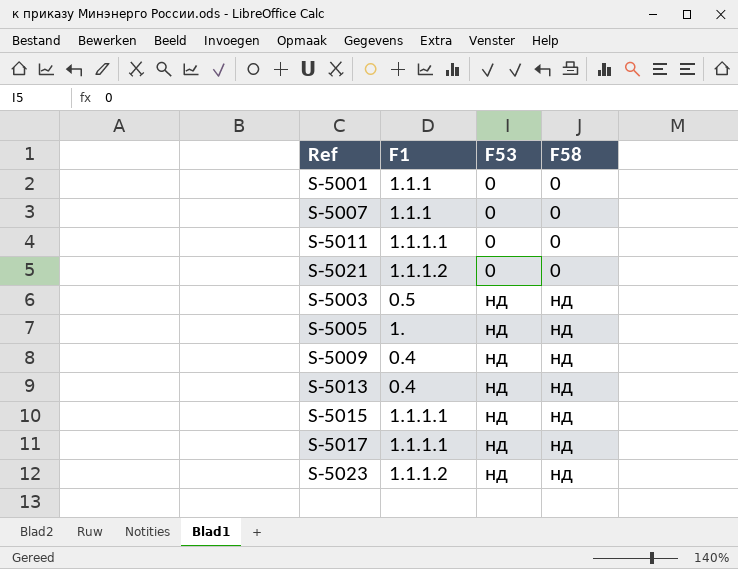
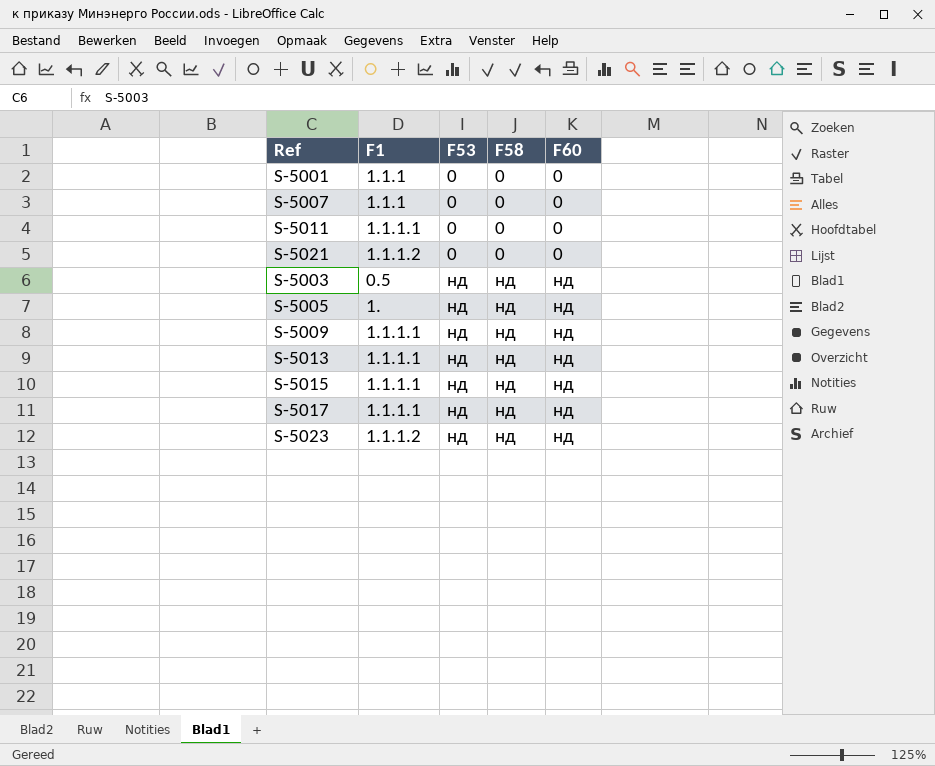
column F60 | position: none -> 5
S-5009 | F1: 0.4 -> 1.1.1.1
S-5013 | F1: 0.4 -> 1.1.1.1

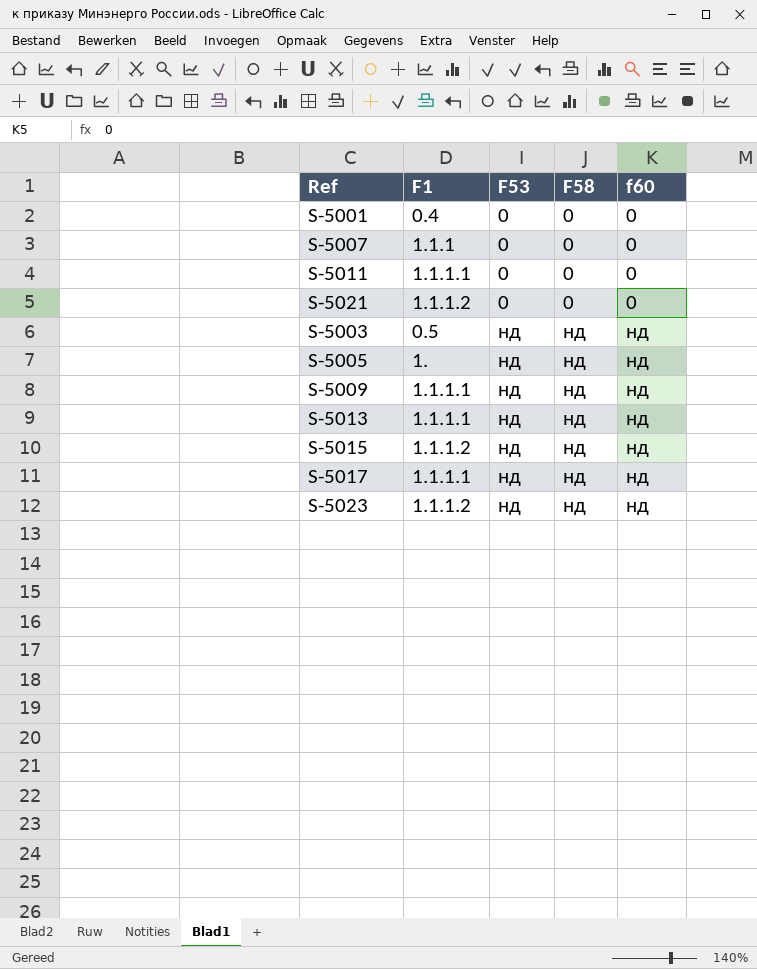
column name: F60 -> f60
S-5001 | F1: 1.1.1 -> 0.4
S-5015 | F1: 1.1.1.1 -> 1.1.1.2

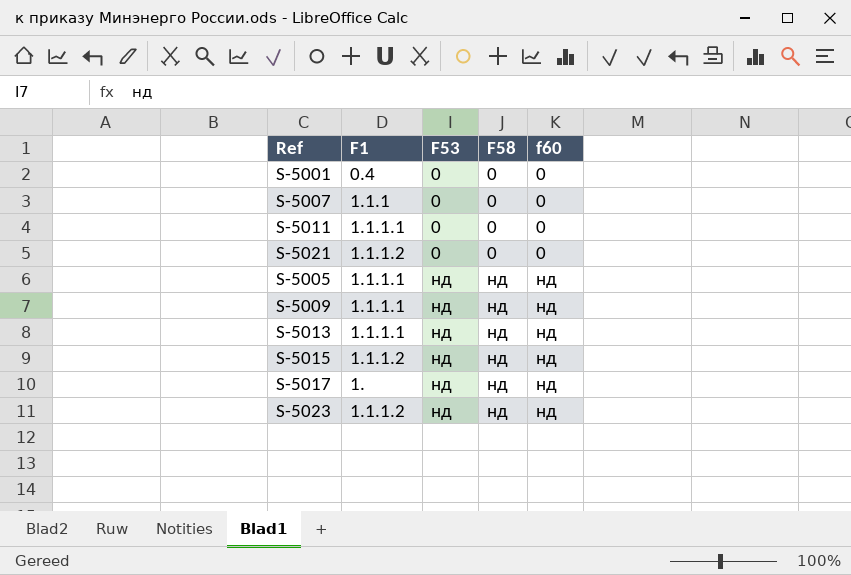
row S-5003: 0.5 | нд | нд | нд -> none
S-5005 | F1: 1. -> 1.1.1.1
S-5017 | F1: 1.1.1.1 -> 1.

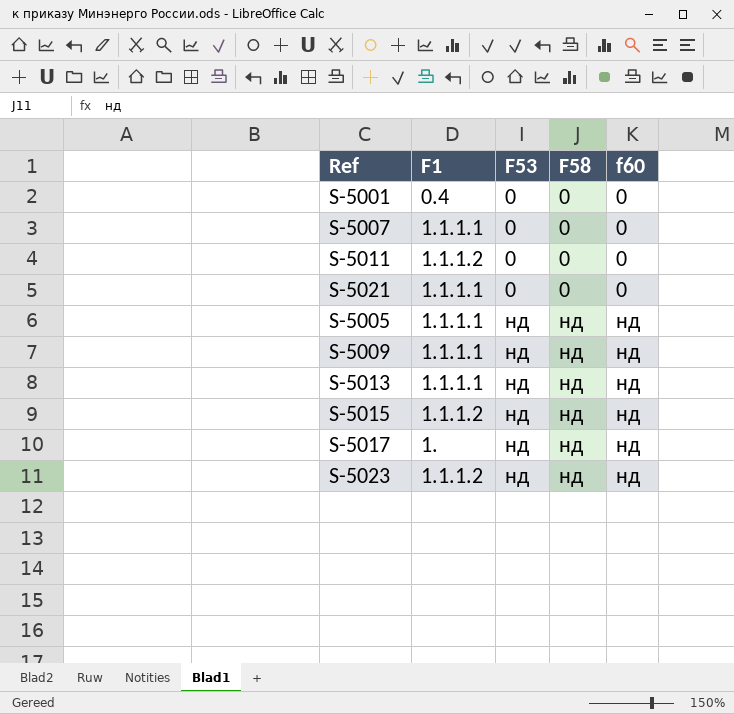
S-5007 | F1: 1.1.1 -> 1.1.1.1
S-5011 | F1: 1.1.1.1 -> 1.1.1.2
S-5021 | F1: 1.1.1.2 -> 1.1.1.1

